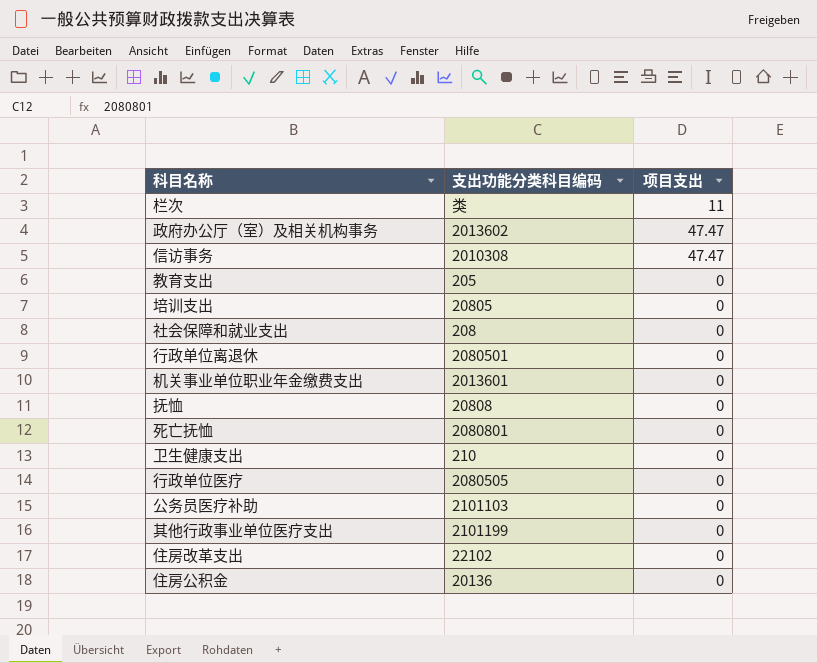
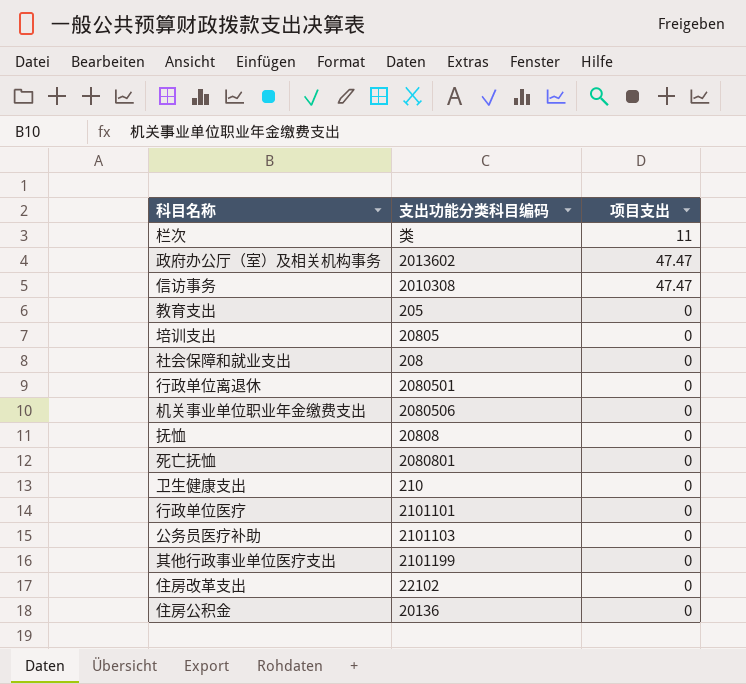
机关事业单位职业年金缴费支出 | 支出功能分类科目编码: 2013601 -> 2080506
行政单位医疗 | 支出功能分类科目编码: 2080505 -> 2101101

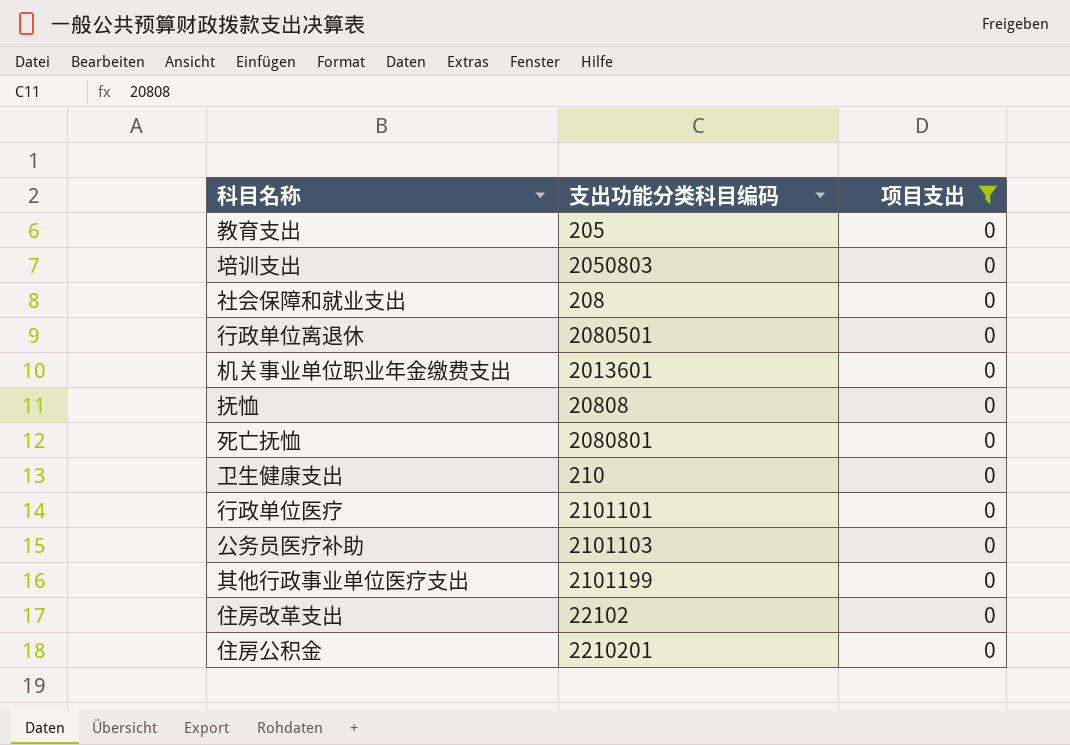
filter: none -> 项目支出 = 0
培训支出 | 支出功能分类科目编码: 20805 -> 2050803
机关事业单位职业年金缴费支出 | 支出功能分类科目编码: 2080506 -> 2013601
住房公积金 | 支出功能分类科目编码: 20136 -> 2210201

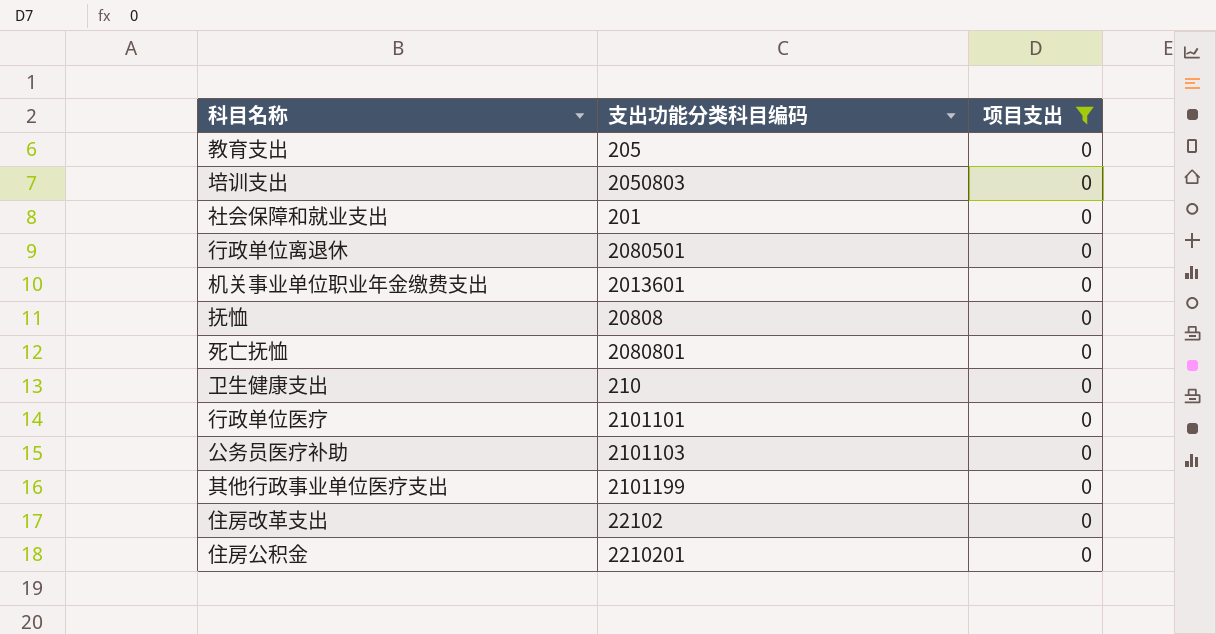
社会保障和就业支出 | 支出功能分类科目编码: 208 -> 201

